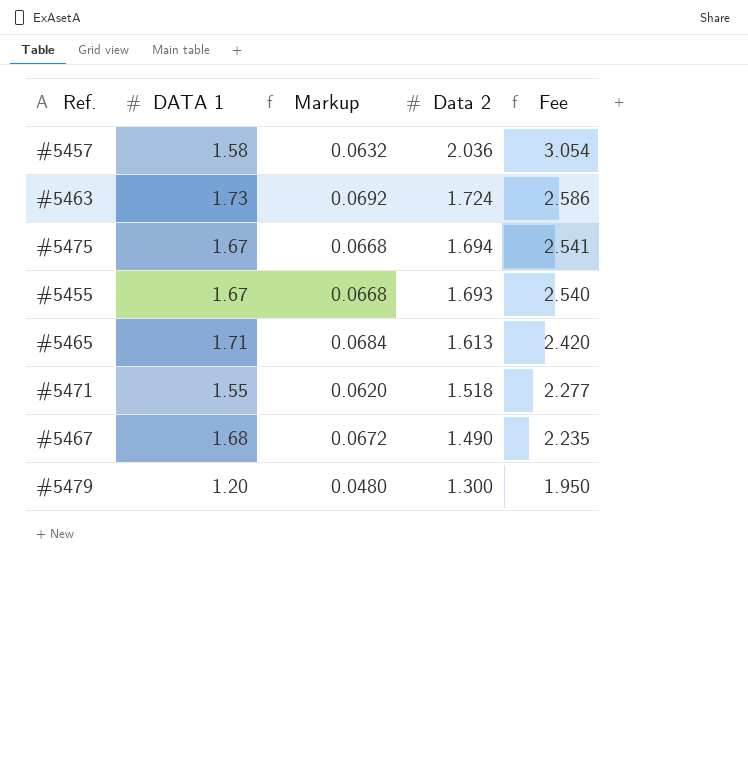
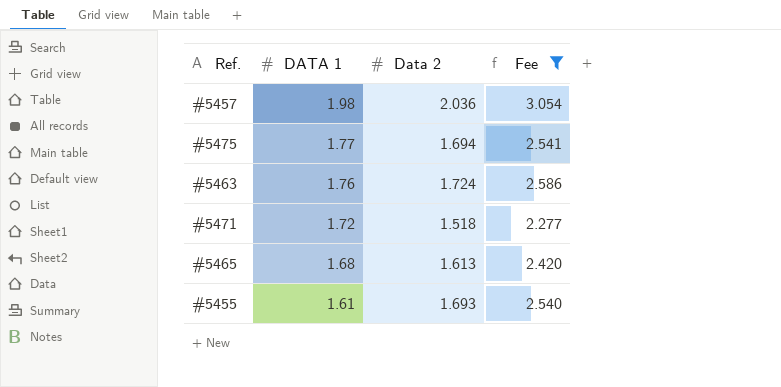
filter: none -> Fee >= 2.277
row order: Data 2 descending -> DATA 1 descending
column Markup | formula: [DATA 1] * 0.04 -> none
#5457 | DATA 1: 1.58 -> 1.98
#5475 | DATA 1: 1.67 -> 1.77
#5463 | DATA 1: 1.73 -> 1.76
#5471 | DATA 1: 1.55 -> 1.72
#5465 | DATA 1: 1.71 -> 1.68
#5455 | DATA 1: 1.67 -> 1.61

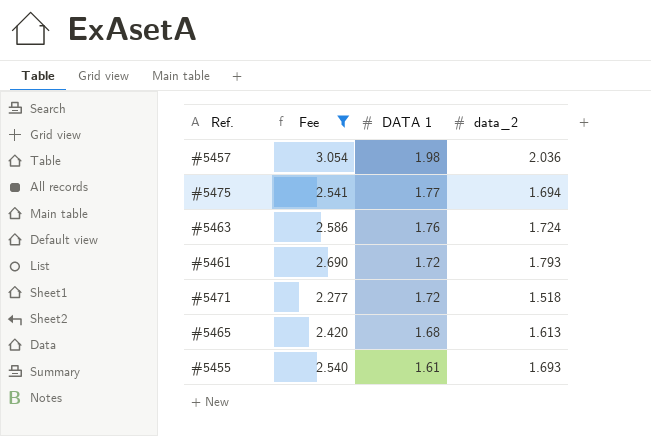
column Fee | position: 4 -> 2
column name: Data 2 -> data_2
row #5461: none -> 2.690 | 1.72 | 1.793

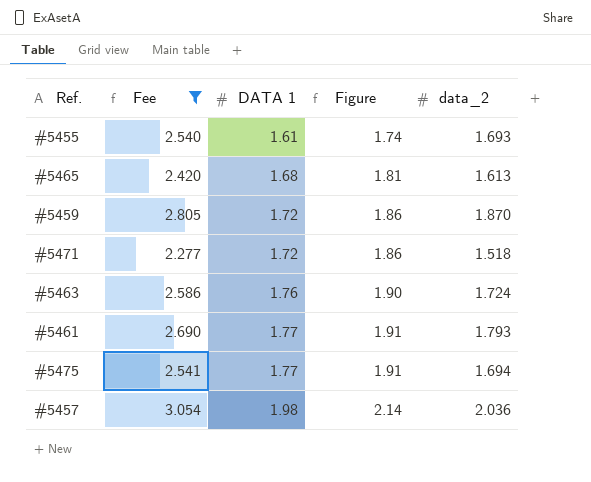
row order: DATA 1 descending -> DATA 1 ascending
column Figure | formula: none -> [DATA 1] * 1.08
row #5459: none -> 2.805 | 1.72 | 1.86 | 1.870
#5461 | DATA 1: 1.72 -> 1.77

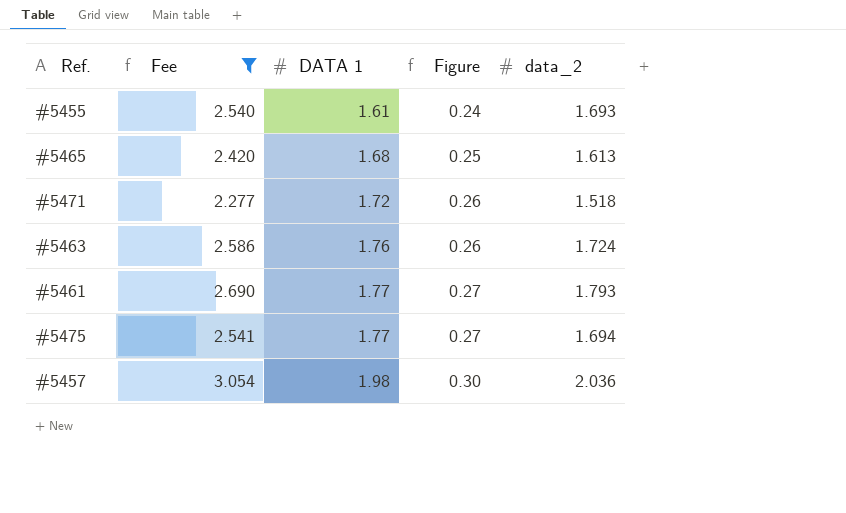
column Figure | formula: [DATA 1] * 1.08 -> [DATA 1] * 0.15
row #5459: 2.805 | 1.72 | 1.86 | 1.870 -> none

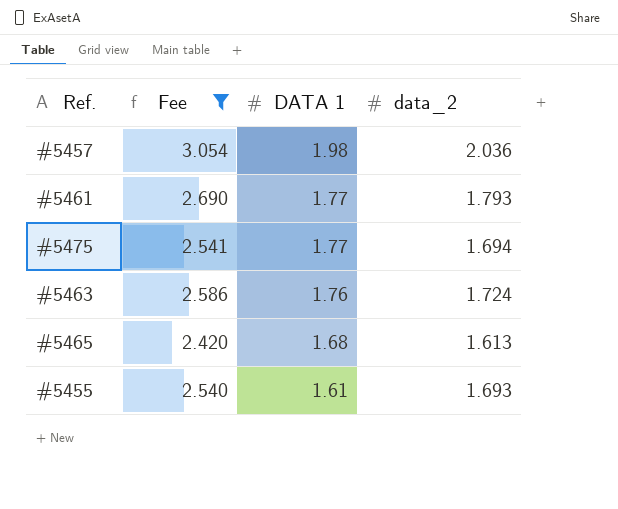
row order: DATA 1 ascending -> DATA 1 descending
column Figure | formula: [DATA 1] * 0.15 -> none
row #5471: 2.277 | 1.72 | 0.26 | 1.518 -> none

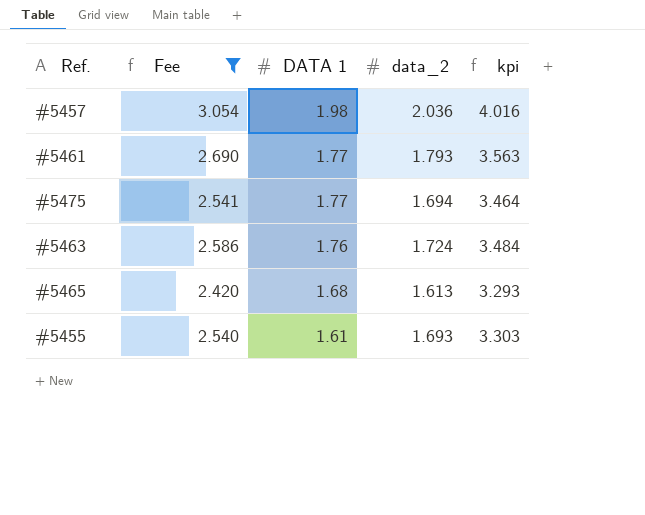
column kpi | formula: none -> [DATA 1] + [data_2]

